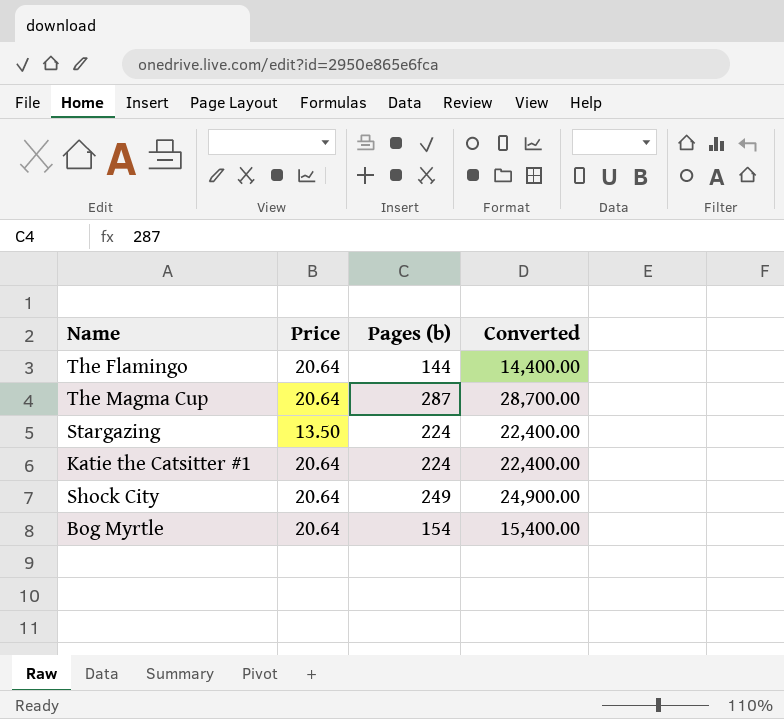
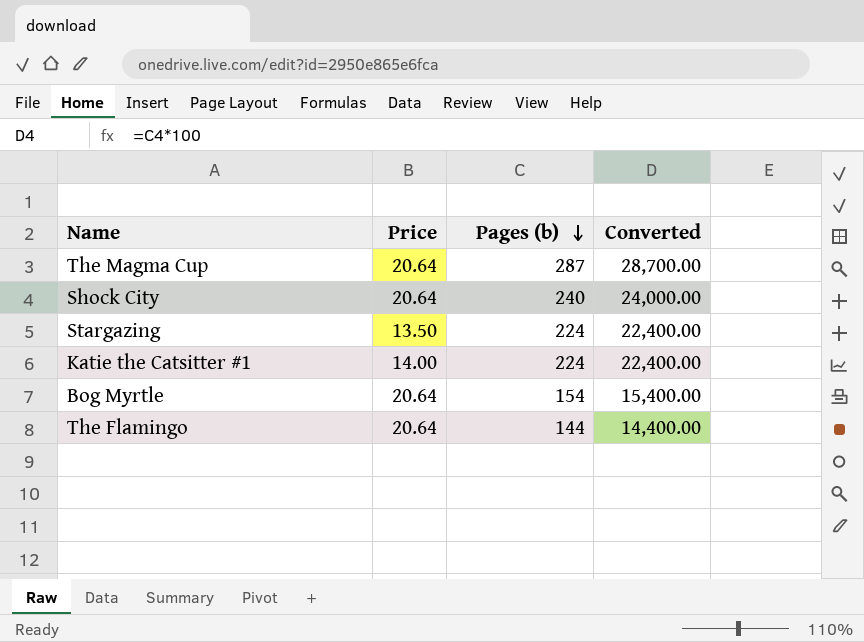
row order: none -> Pages (b) descending
Shock City | Pages (b): 249 -> 240
Shock City | Converted: 24,900.00 -> 24,000.00
Katie the Catsitter #1 | Price: 20.64 -> 14.00

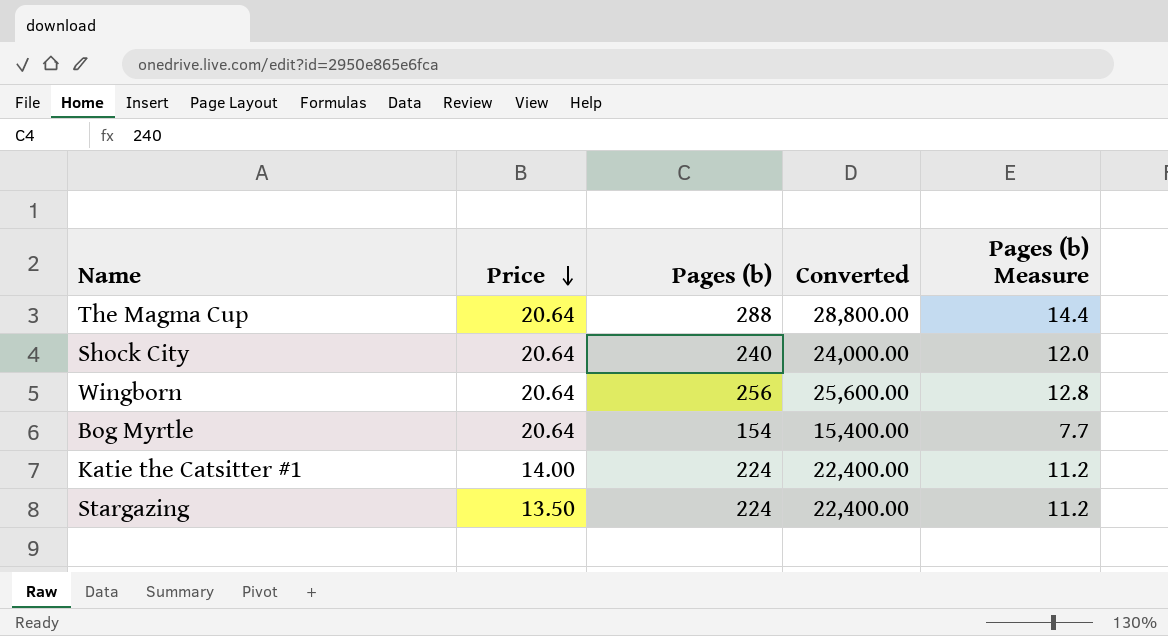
row order: Pages (b) descending -> Price descending
column Pages (b) Measure | formula: none -> [Pages (b)] * 0.05
row The Flamingo: 20.64 | 144 | 14,400.00 -> none
The Magma Cup | Pages (b): 287 -> 288
The Magma Cup | Converted: 28,700.00 -> 28,800.00
row Wingborn: none -> 20.64 | 256 | 25,600.00 | 12.8

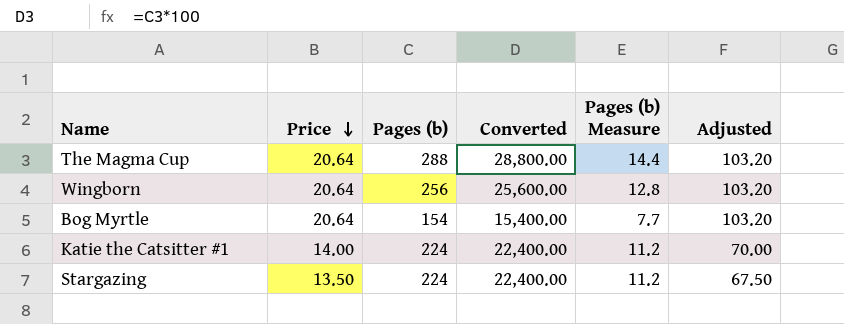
column Adjusted | formula: none -> [Price] * 5
row Shock City: 20.64 | 240 | 24,000.00 | 12.0 -> none

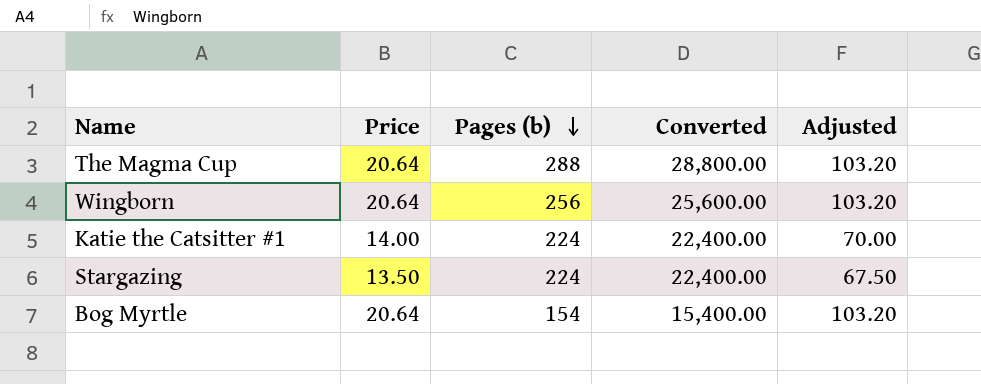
row order: Price descending -> Pages (b) descending
column Pages (b) Measure | formula: [Pages (b)] * 0.05 -> none

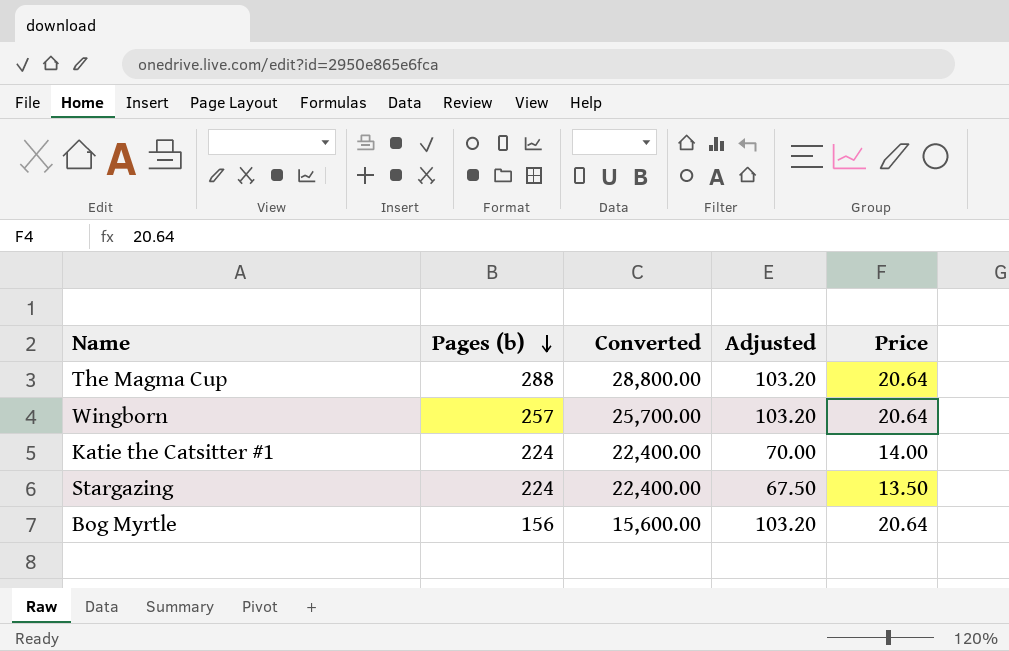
column Price | position: 2 -> 5
Wingborn | Pages (b): 256 -> 257
Wingborn | Converted: 25,600.00 -> 25,700.00
Bog Myrtle | Pages (b): 154 -> 156
Bog Myrtle | Converted: 15,400.00 -> 15,600.00

